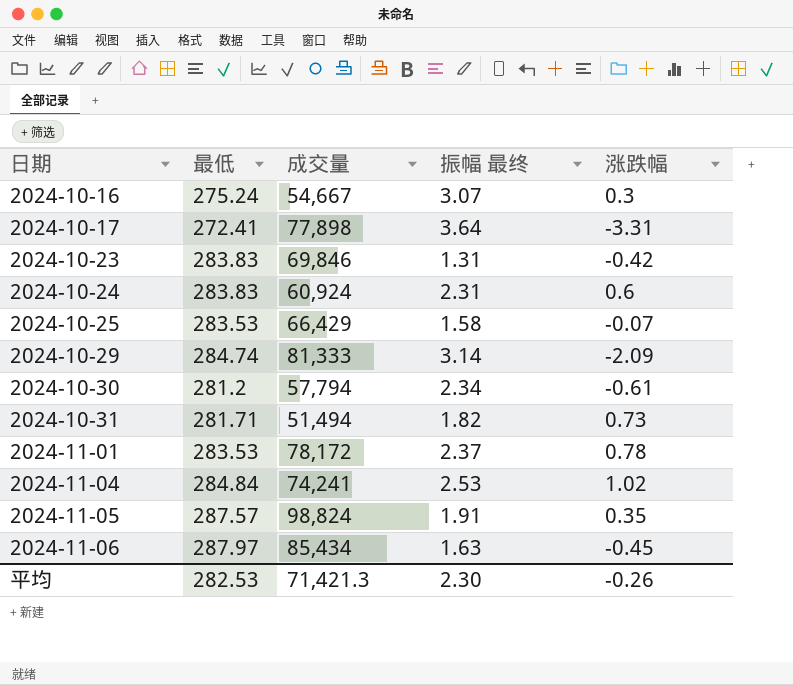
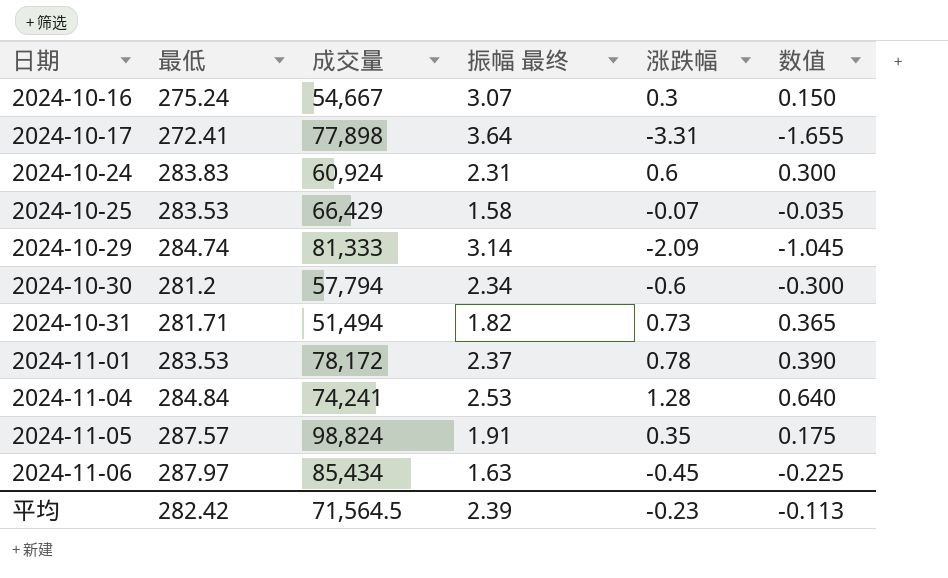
column 数值 | formula: none -> [涨跌幅] * 0.5
row 2024-10-23: 283.83 | 69,846 | 1.31 | -0.42 -> none
2024-10-30 | 涨跌幅: -0.61 -> -0.6
2024-11-04 | 涨跌幅: 1.02 -> 1.28
平均 | 最低: 282.53 -> 282.42
平均 | 成交量: 71,421.3 -> 71,564.5
平均 | 振幅 最终: 2.30 -> 2.39
平均 | 涨跌幅: -0.26 -> -0.23

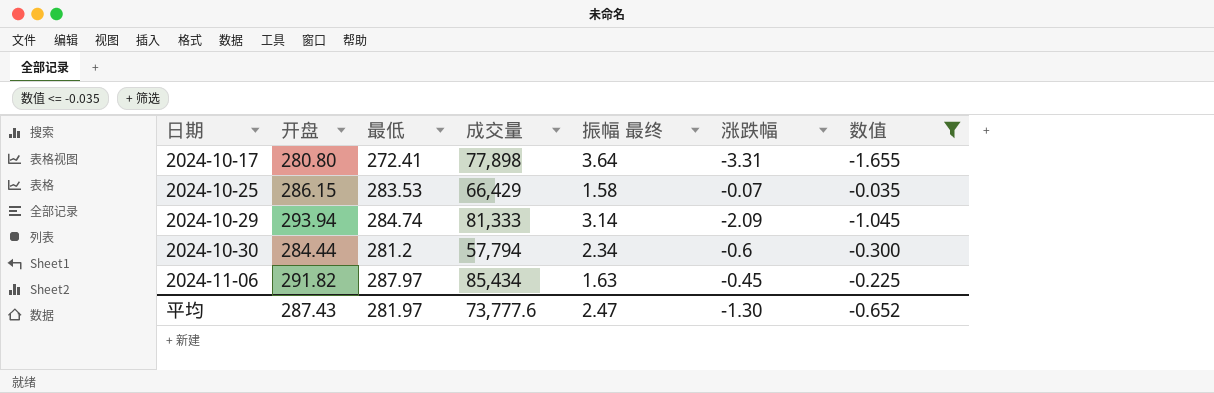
filter: none -> 数值 <= -0.035
column 开盘 | position: none -> 2
平均 | 最低: 282.42 -> 281.97
平均 | 成交量: 71,564.5 -> 73,777.6
平均 | 振幅 最终: 2.39 -> 2.47
平均 | 涨跌幅: -0.23 -> -1.30
平均 | 数值: -0.113 -> -0.652

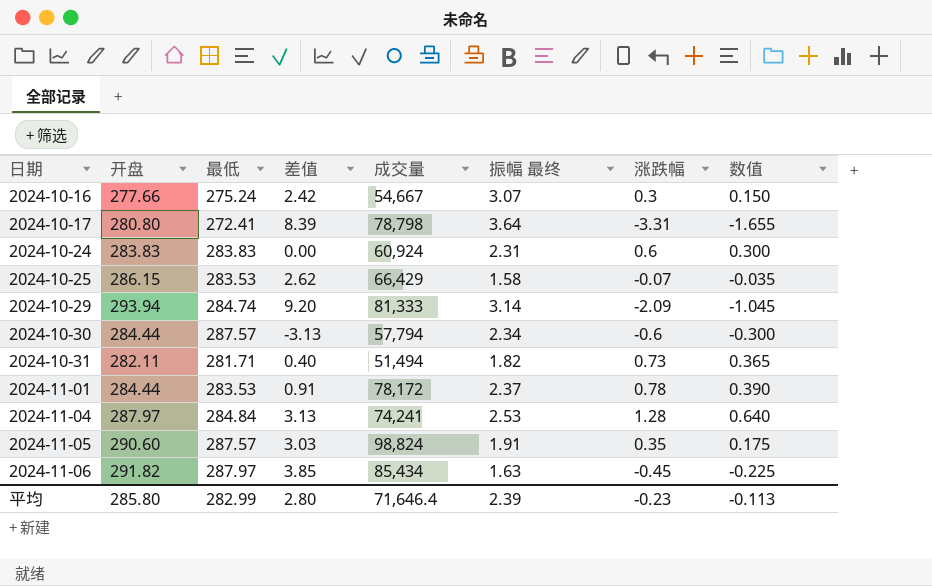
filter: 数值 <= -0.035 -> none
column 差值 | formula: none -> [开盘] - [最低]
2024-10-17 | 成交量: 77,898 -> 78,798
2024-10-30 | 最低: 281.2 -> 287.57
平均 | 开盘: 287.43 -> 285.80
平均 | 最低: 281.97 -> 282.99
平均 | 成交量: 73,777.6 -> 71,646.4
平均 | 振幅 最终: 2.47 -> 2.39
平均 | 涨跌幅: -1.30 -> -0.23
平均 | 数值: -0.652 -> -0.113

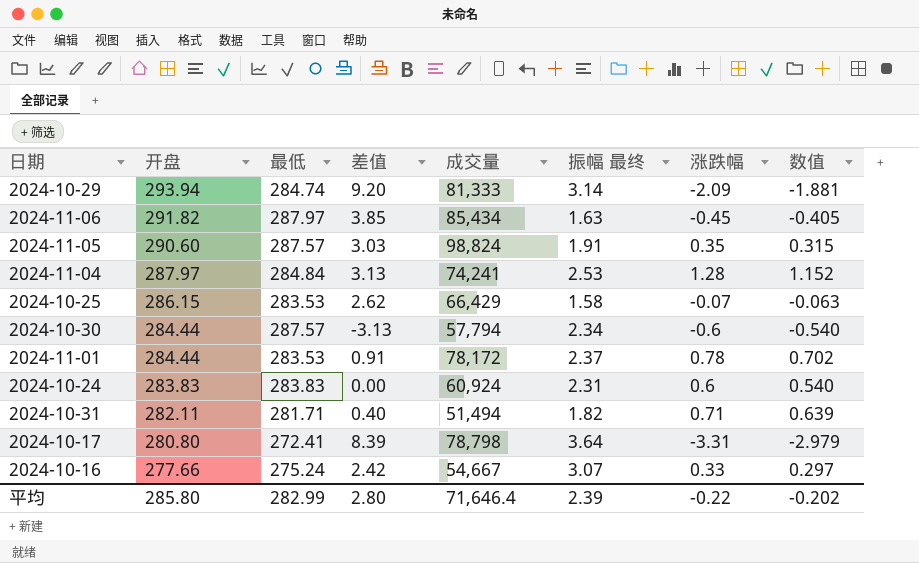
row order: 日期 ascending -> 开盘 descending
column 数值 | formula: [涨跌幅] * 0.5 -> [涨跌幅] * 0.9
2024-10-31 | 涨跌幅: 0.73 -> 0.71
2024-10-16 | 涨跌幅: 0.3 -> 0.33
平均 | 涨跌幅: -0.23 -> -0.22
平均 | 数值: -0.113 -> -0.202

